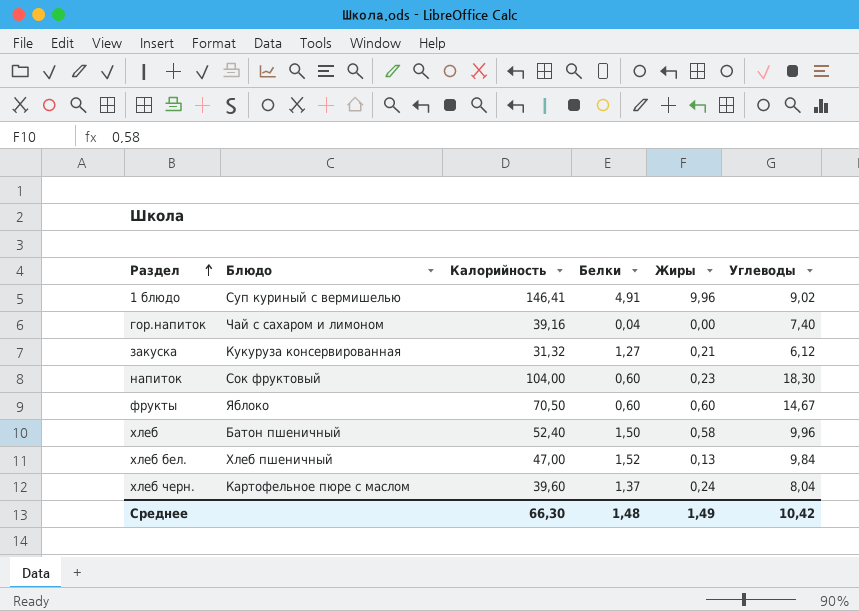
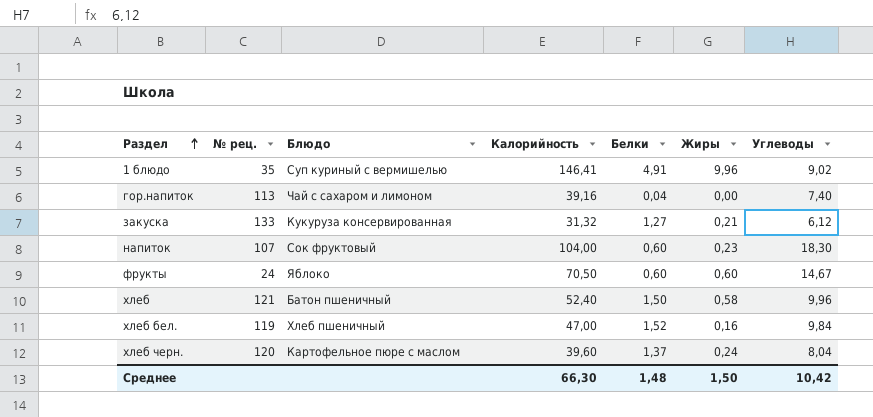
column № рец. | position: none -> 2
хлеб бел. | Жиры: 0,13 -> 0,16
Среднее | Жиры: 1,49 -> 1,50

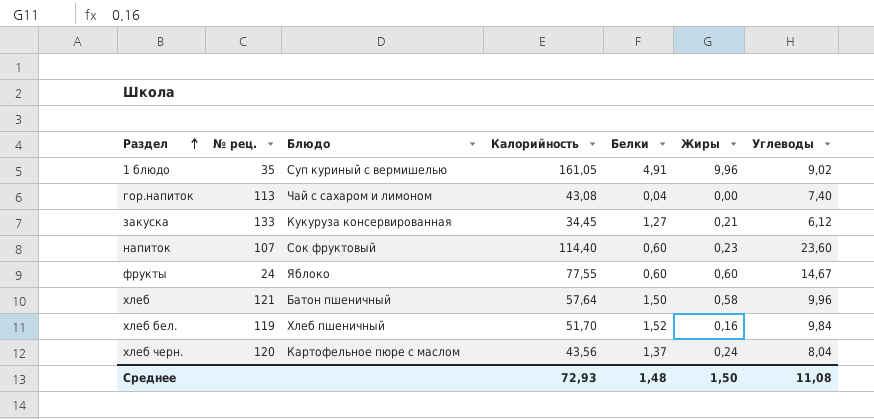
1 блюдо | Калорийность: 146,41 -> 161,05
гор.напиток | Калорийность: 39,16 -> 43,08
закуска | Калорийность: 31,32 -> 34,45
напиток | Калорийность: 104,00 -> 114,40
напиток | Углеводы: 18,30 -> 23,60
фрукты | Калорийность: 70,50 -> 77,55
хлеб | Калорийность: 52,40 -> 57,64
хлеб бел. | Калорийность: 47,00 -> 51,70
хлеб черн. | Калорийность: 39,60 -> 43,56
Среднее | Калорийность: 66,30 -> 72,93
Среднее | Углеводы: 10,42 -> 11,08

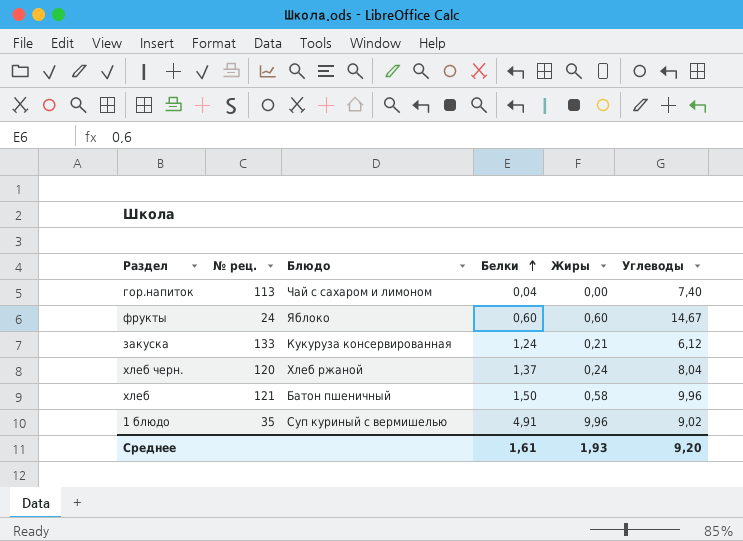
row order: Раздел ascending -> Белки ascending
column Калорийность | position: 4 -> none
row напиток: 107 | Сок фруктовый | 114,40 | 0,60 | 0,23 | 23,60 -> none
row хлеб бел.: 119 | Хлеб пшеничный | 51,70 | 1,52 | 0,16 | 9,84 -> none
закуска | Белки: 1,27 -> 1,24
хлеб черн. | Блюдо: Картофельное пюре с маслом -> Хлеб ржаной
Среднее | Белки: 1,48 -> 1,61
Среднее | Жиры: 1,50 -> 1,93
Среднее | Углеводы: 11,08 -> 9,20

